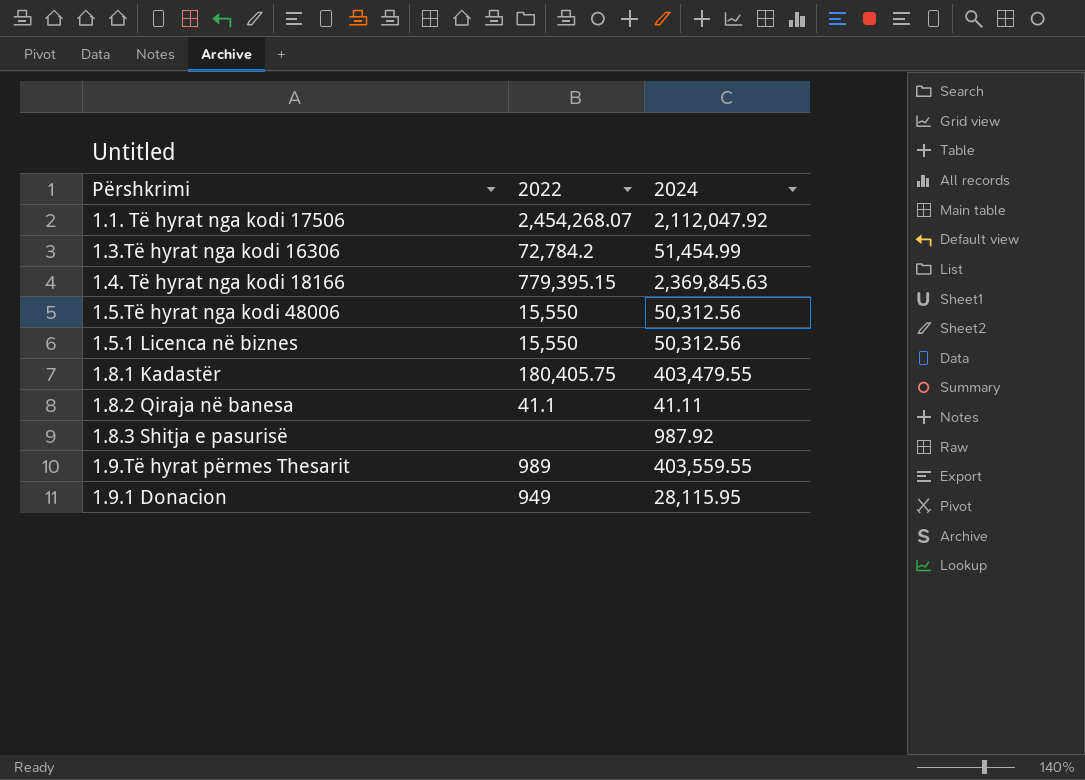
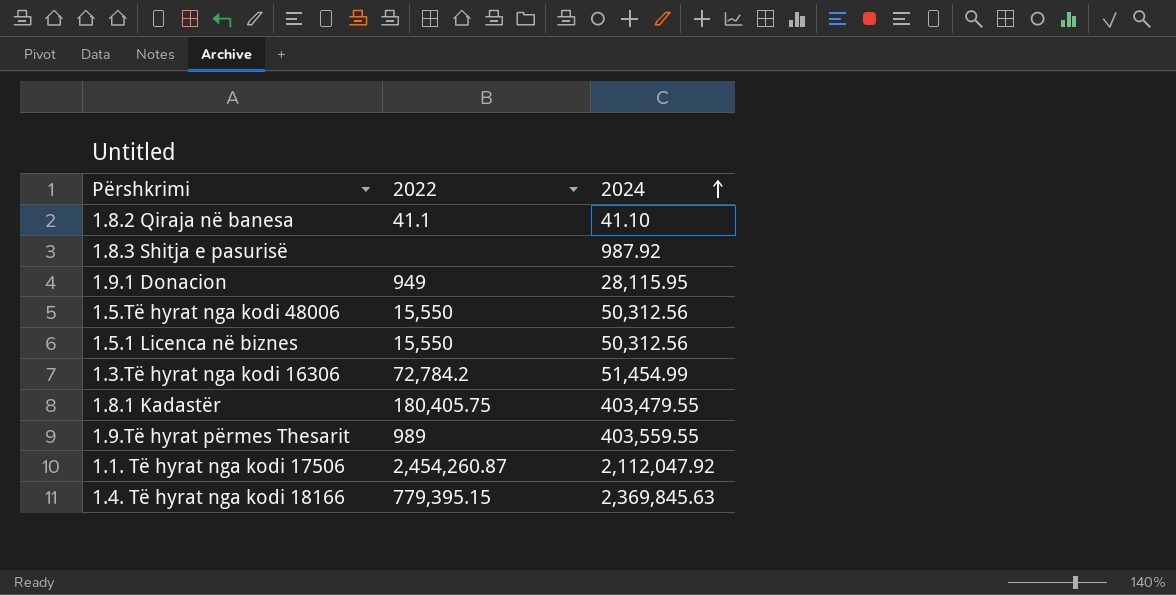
row order: none -> 2024 ascending
1.8.2 Qiraja në banesa | 2024: 41.11 -> 41.10
1.1. Të hyrat nga kodi 17506 | 2022: 2,454,268.07 -> 2,454,260.87

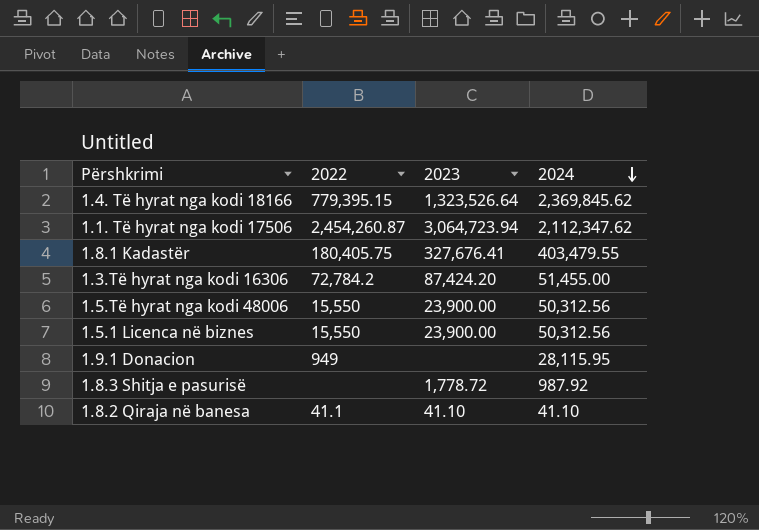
row order: 2024 ascending -> 2024 descending
column 2023 | position: none -> 3
row 1.9.Të hyrat përmes Thesarit: 989 | 403,559.55 -> none
1.4. Të hyrat nga kodi 18166 | 2024: 2,369,845.63 -> 2,369,845.62
1.1. Të hyrat nga kodi 17506 | 2024: 2,112,047.92 -> 2,112,347.62
1.3.Të hyrat nga kodi 16306 | 2024: 51,454.99 -> 51,455.00

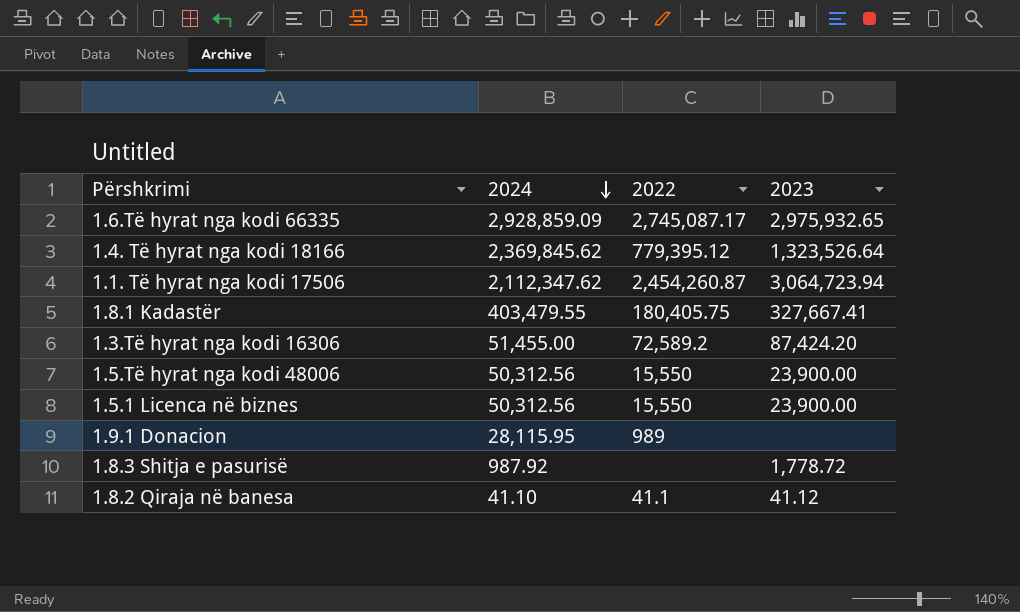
column 2024 | position: 4 -> 2
row 1.6.Të hyrat nga kodi 66335: none -> 2,928,859.09 | 2,745,087.17 | 2,975,932.65
1.4. Të hyrat nga kodi 18166 | 2022: 779,395.15 -> 779,395.12
1.8.1 Kadastër | 2023: 327,676.41 -> 327,667.41
1.3.Të hyrat nga kodi 16306 | 2022: 72,784.2 -> 72,589.2
1.9.1 Donacion | 2022: 949 -> 989
1.8.2 Qiraja në banesa | 2023: 41.10 -> 41.12

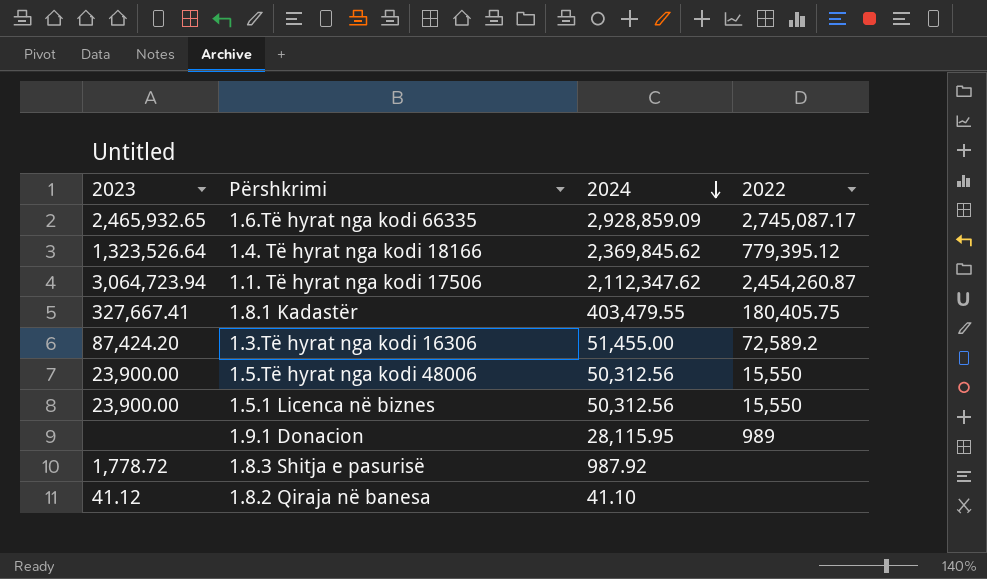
column 2023 | position: 4 -> 1
1.6.Të hyrat nga kodi 66335 | 2023: 2,975,932.65 -> 2,465,932.65
1.8.2 Qiraja në banesa | 2022: 41.1 -> none

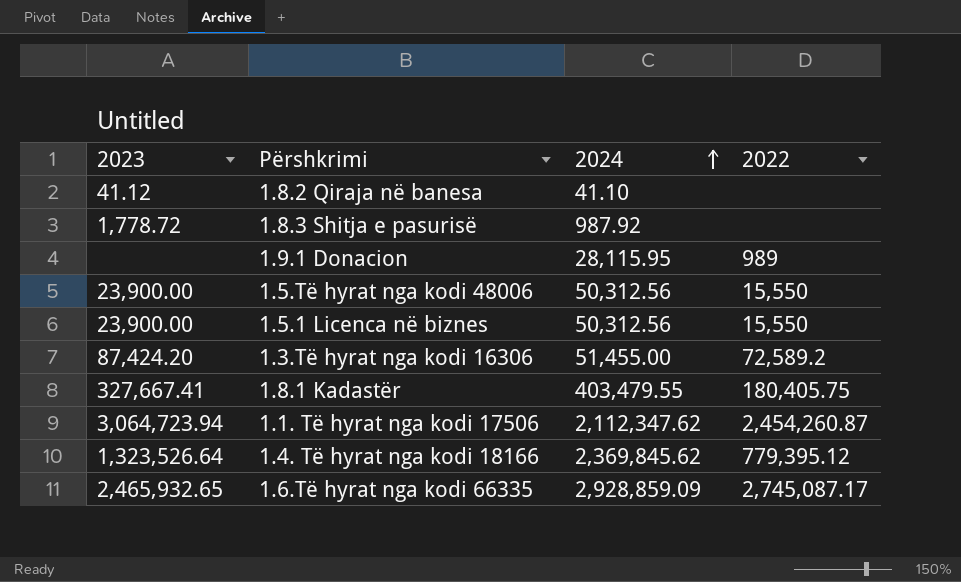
row order: 2024 descending -> 2024 ascending

